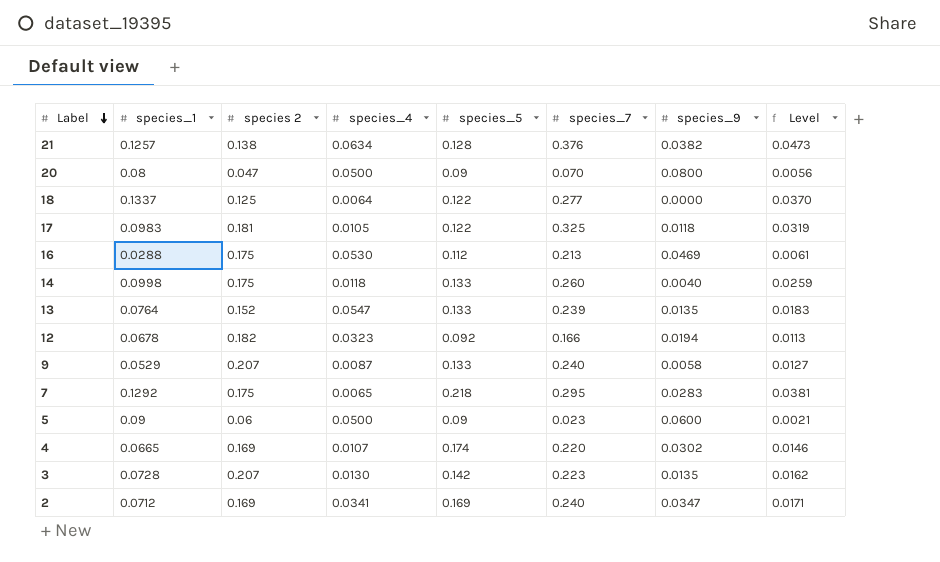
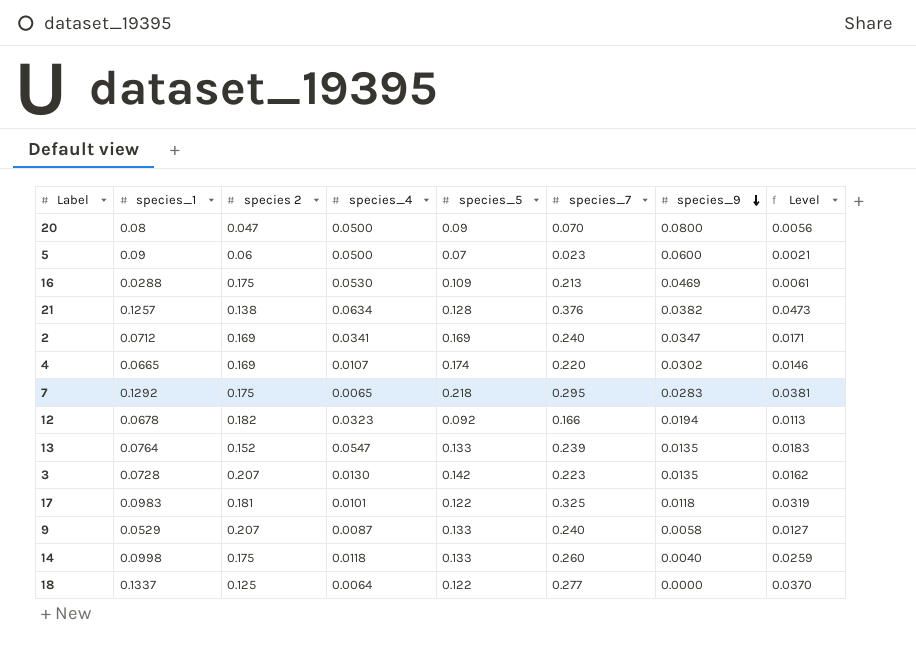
row order: Label descending -> species_9 descending
5 | species_5: 0.09 -> 0.07
16 | species_5: 0.112 -> 0.109
17 | species_4: 0.0105 -> 0.0101

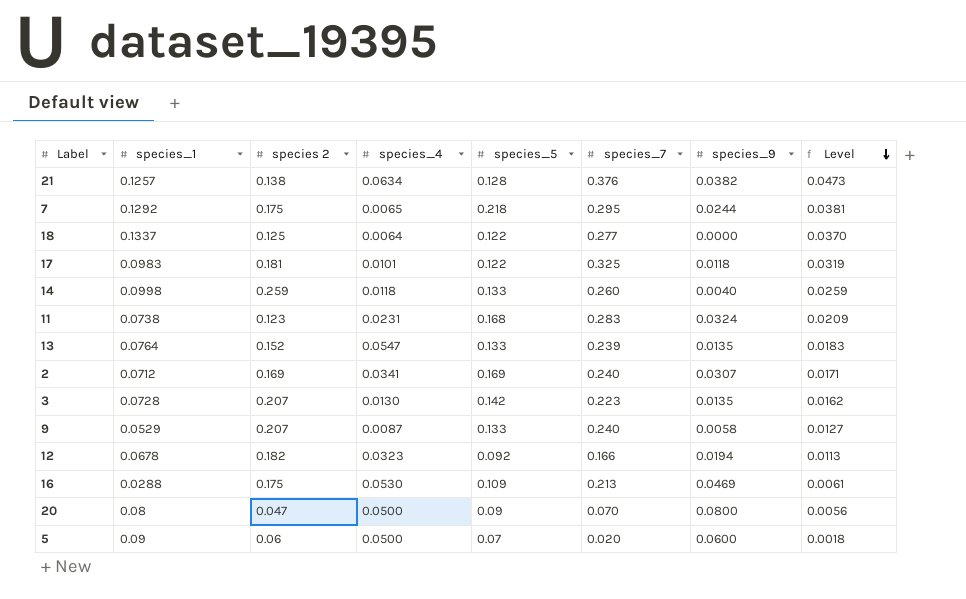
row order: species_9 descending -> Level descending
row 4: 0.0665 | 0.169 | 0.0107 | 0.174 | 0.220 | 0.0302 | 0.0146 -> none
7 | species_9: 0.0283 -> 0.0244
14 | species 2: 0.175 -> 0.259
row 11: none -> 0.0738 | 0.123 | 0.0231 | 0.168 | 0.283 | 0.0324 | 0.0209
2 | species_9: 0.0347 -> 0.0307
5 | species_7: 0.023 -> 0.020
5 | Level: 0.0021 -> 0.0018

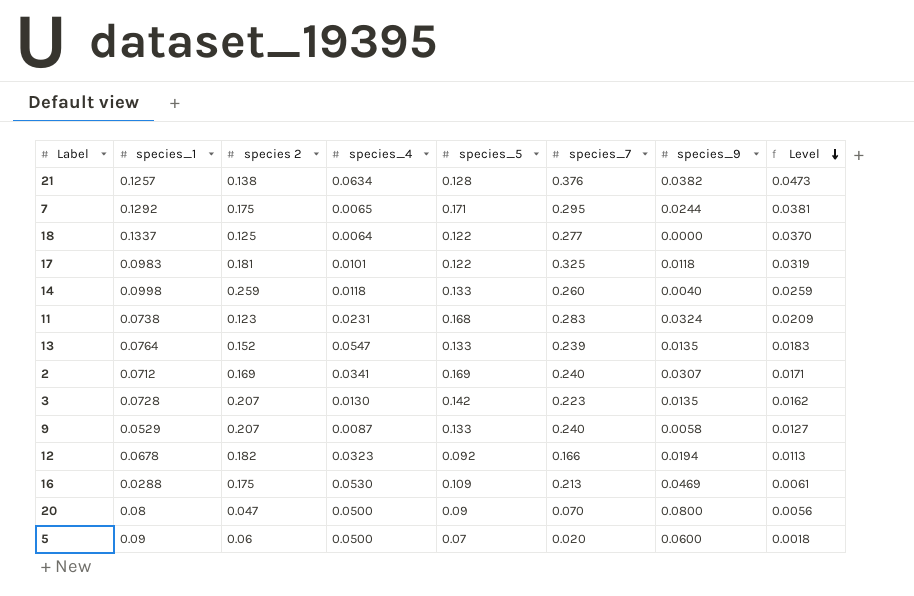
7 | species_5: 0.218 -> 0.171

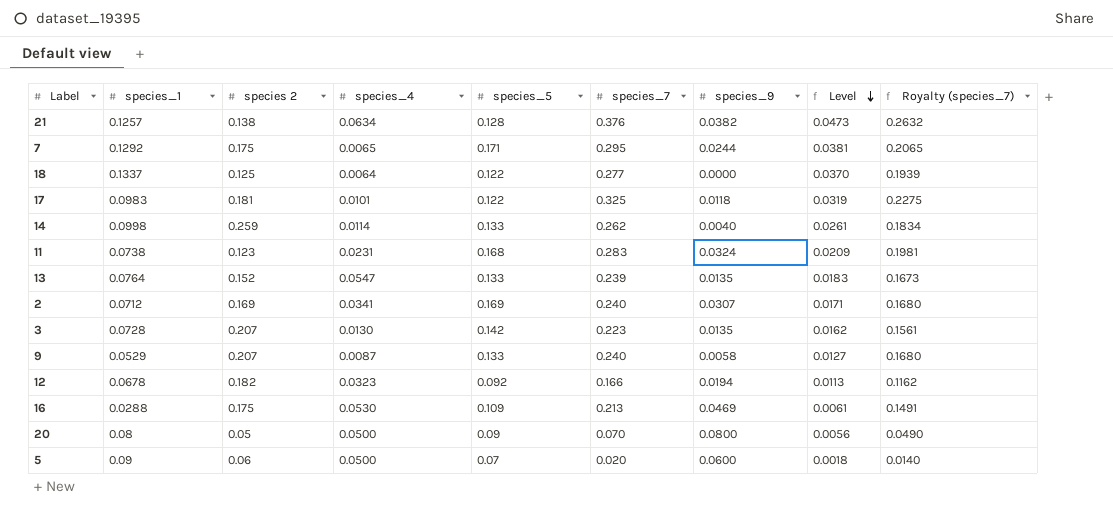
column Royalty (species_7) | formula: none -> [species_7] * 0.7
14 | species_4: 0.0118 -> 0.0114
14 | species_7: 0.260 -> 0.262
14 | Level: 0.0259 -> 0.0261
20 | species 2: 0.047 -> 0.05

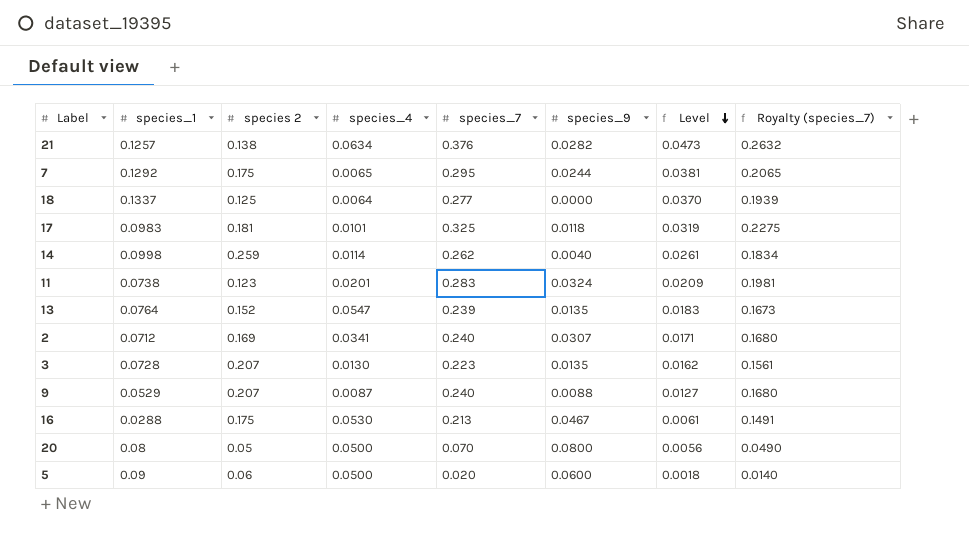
column species_5 | position: 5 -> none
row 12: 0.0678 | 0.182 | 0.0323 | 0.092 | 0.166 | 0.0194 | 0.0113 | 0.1162 -> none
21 | species_9: 0.0382 -> 0.0282
11 | species_4: 0.0231 -> 0.0201
9 | species_9: 0.0058 -> 0.0088
16 | species_9: 0.0469 -> 0.0467

